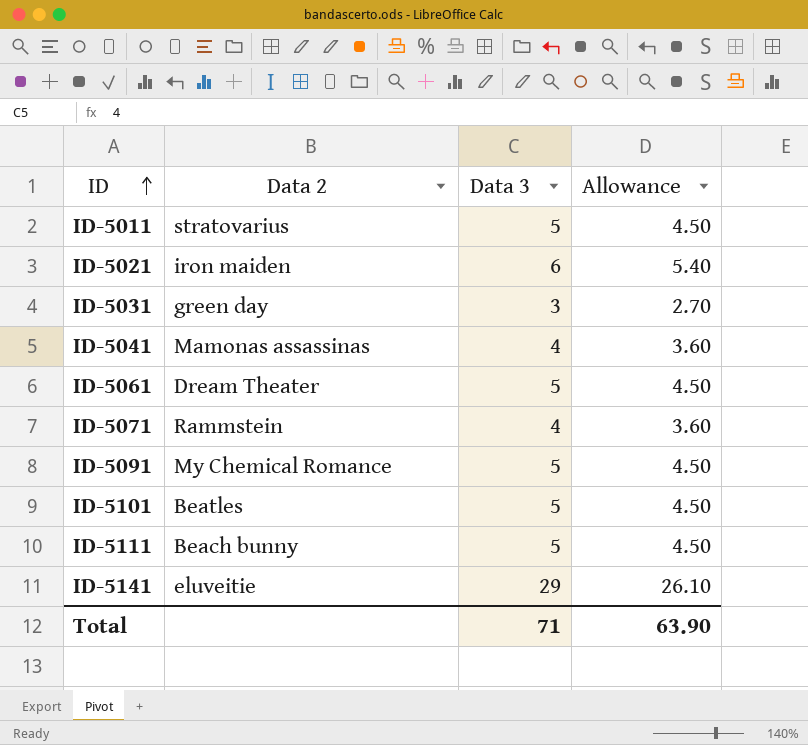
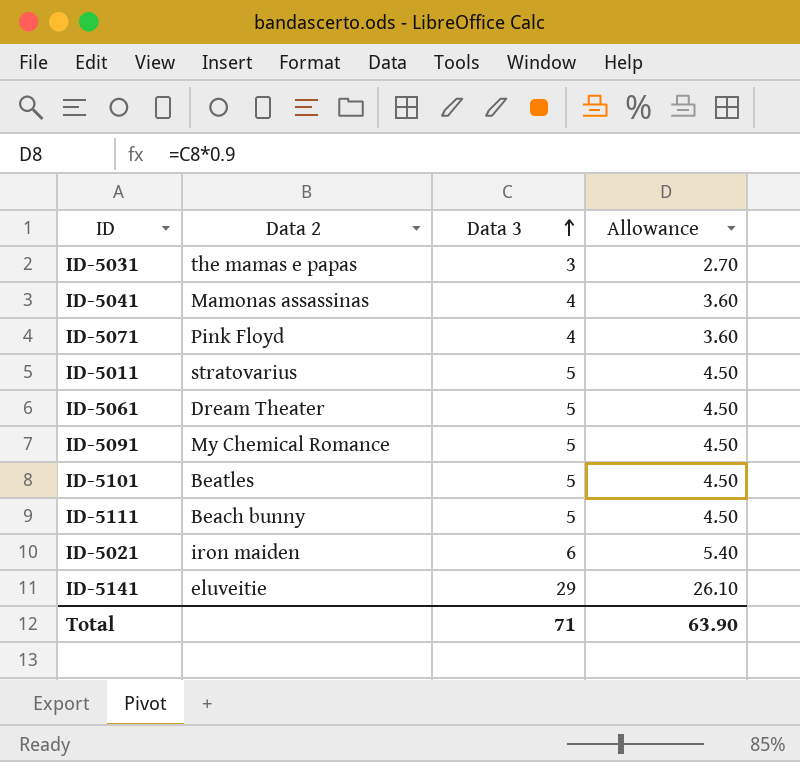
row order: ID ascending -> Data 3 ascending
ID-5031 | Data 2: green day -> the mamas e papas
ID-5071 | Data 2: Rammstein -> Pink Floyd

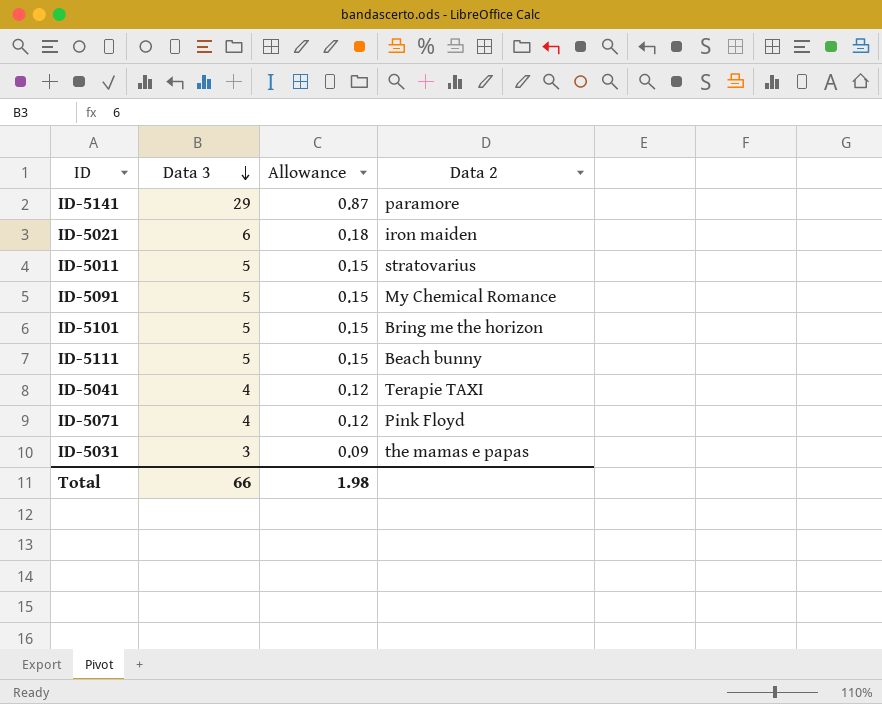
row order: Data 3 ascending -> Data 3 descending
column Allowance | formula: [Data 3] * 0.9 -> [Data 3] * 0.03
column Data 2 | position: 2 -> 4
row ID-5061: Dream Theater | 5 | 4.50 -> none
ID-5141 | Data 2: eluveitie -> paramore
ID-5101 | Data 2: Beatles -> Bring me the horizon
ID-5041 | Data 2: Mamonas assassinas -> Terapie TAXI
Total | Data 3: 71 -> 66
Total | Allowance: 63.90 -> 1.98

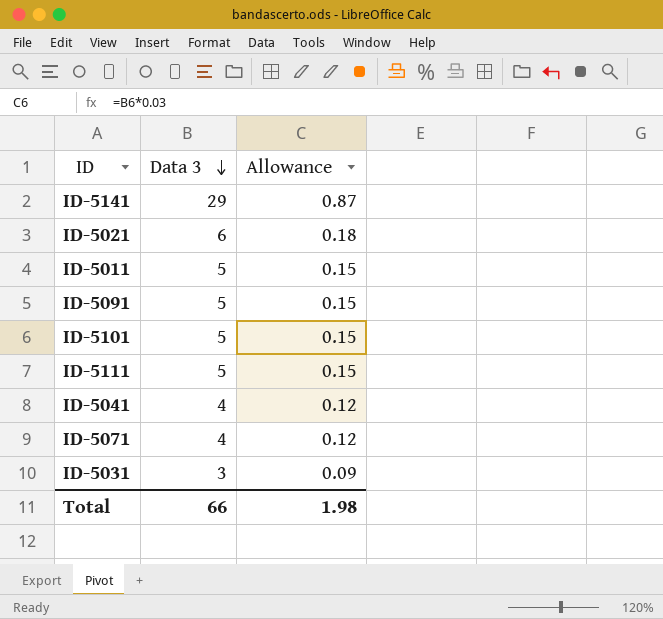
column Data 2 | position: 4 -> none

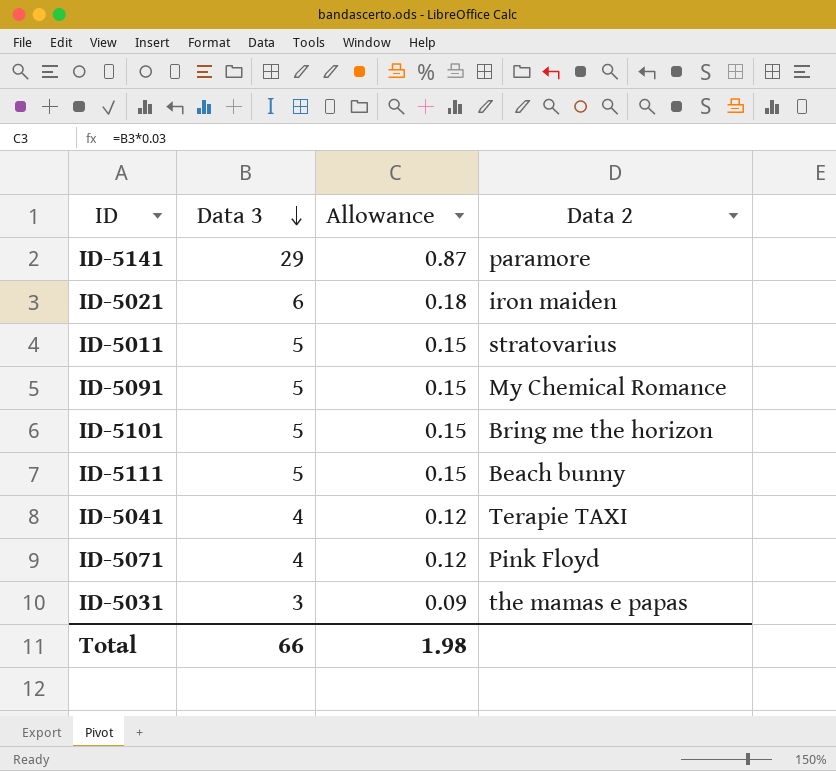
column Data 2 | position: none -> 4

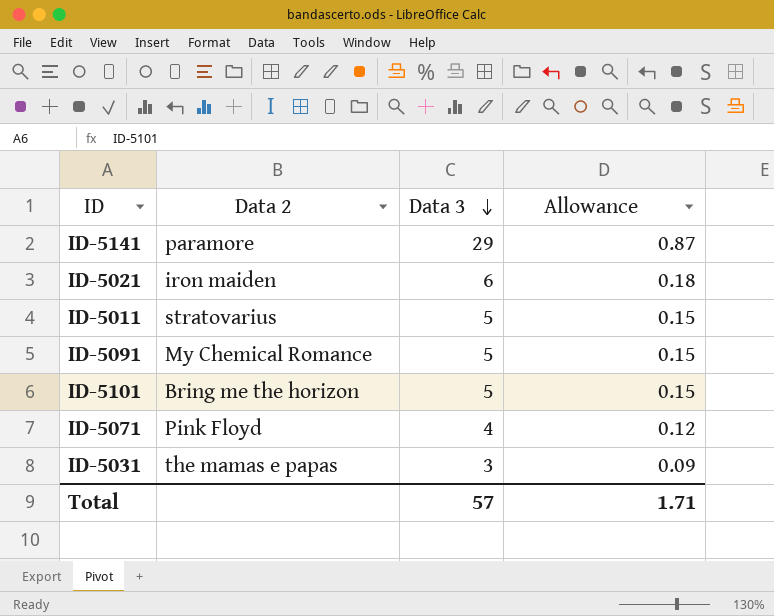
column Data 2 | position: 4 -> 2
row ID-5111: 5 | 0.15 | Beach bunny -> none
row ID-5041: 4 | 0.12 | Terapie TAXI -> none
Total | Data 3: 66 -> 57
Total | Allowance: 1.98 -> 1.71

